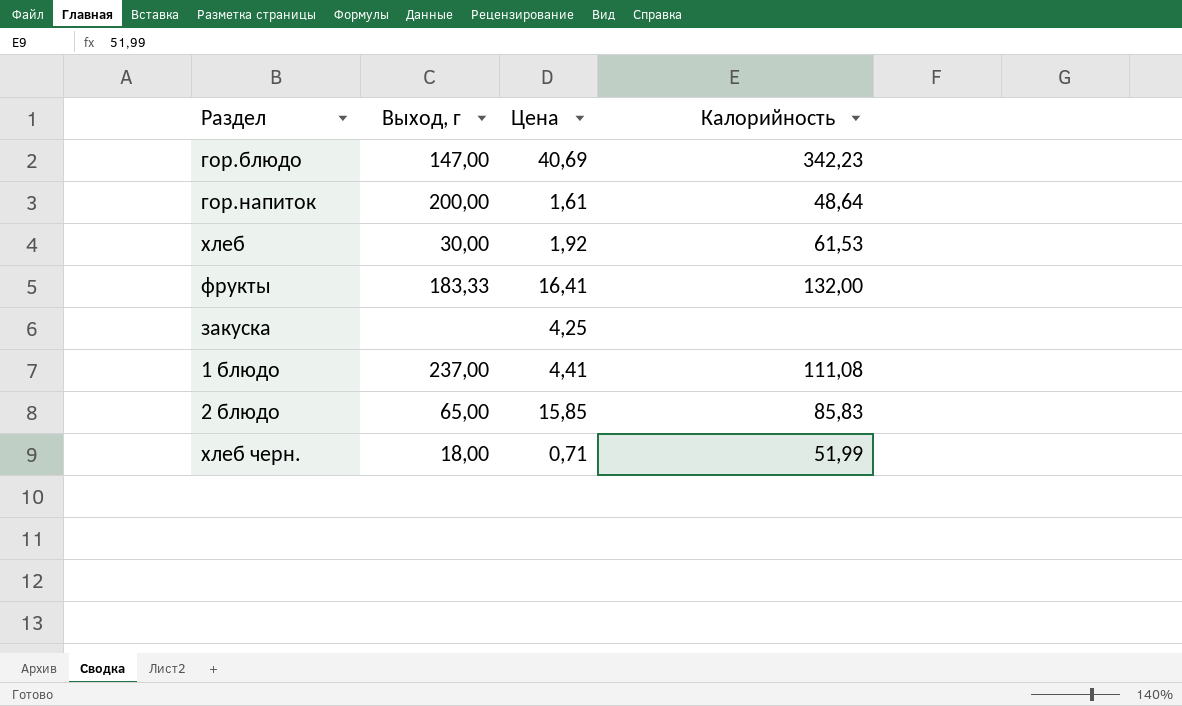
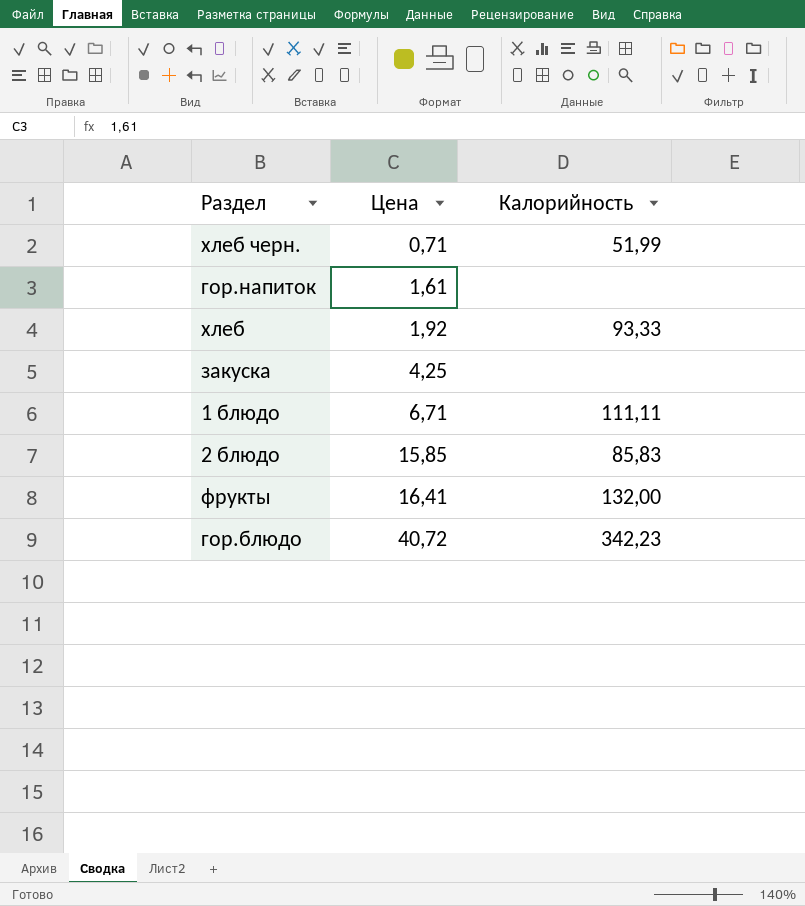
row order: none -> Цена ascending
column Выход, г | position: 2 -> none
гор.напиток | Калорийность: 48,64 -> none
хлеб | Калорийность: 61,53 -> 93,33
1 блюдо | Цена: 4,41 -> 6,71
1 блюдо | Калорийность: 111,08 -> 111,11
гор.блюдо | Цена: 40,69 -> 40,72

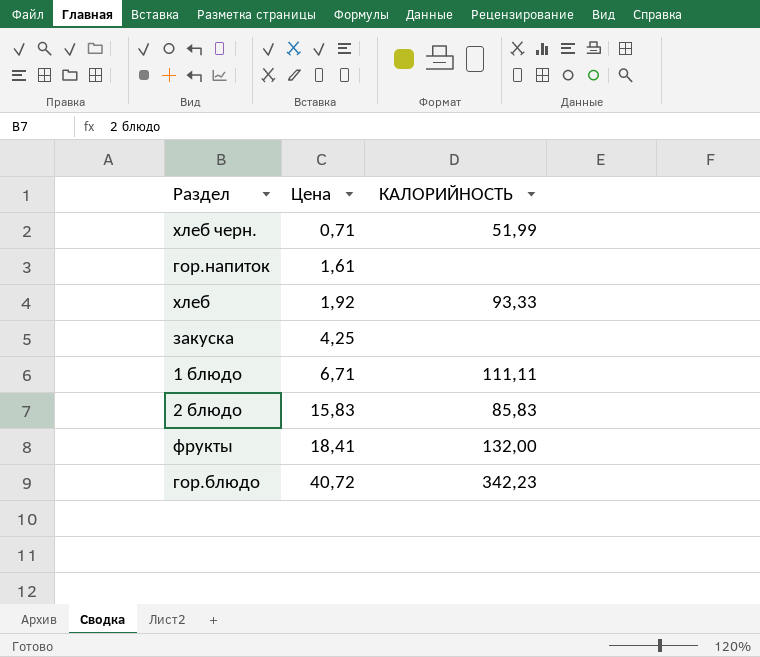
column name: Калорийность -> КАЛОРИЙНОСТЬ
2 блюдо | Цена: 15,85 -> 15,83
фрукты | Цена: 16,41 -> 18,41

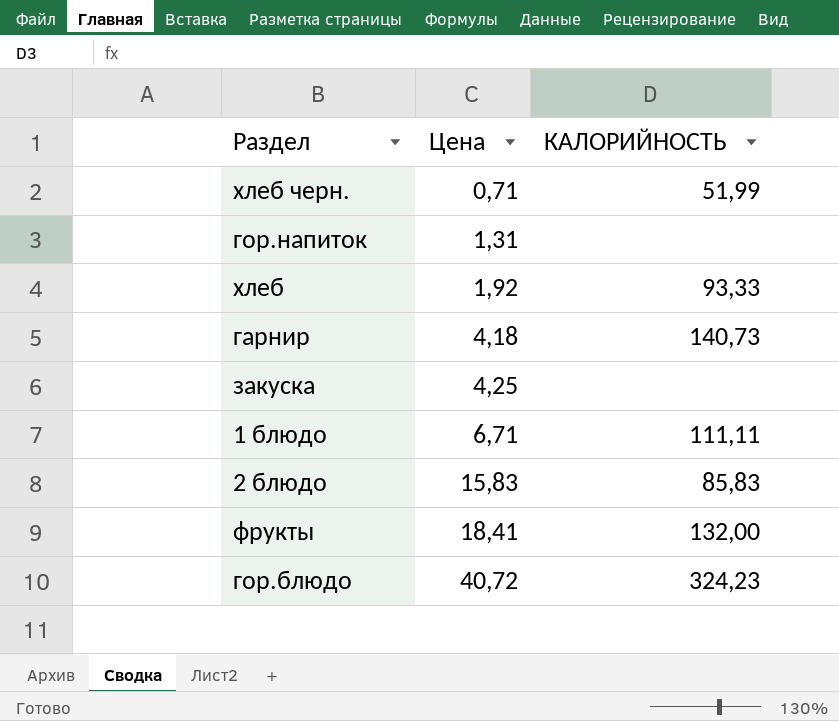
гор.напиток | Цена: 1,61 -> 1,31
row гарнир: none -> 4,18 | 140,73
гор.блюдо | КАЛОРИЙНОСТЬ: 342,23 -> 324,23

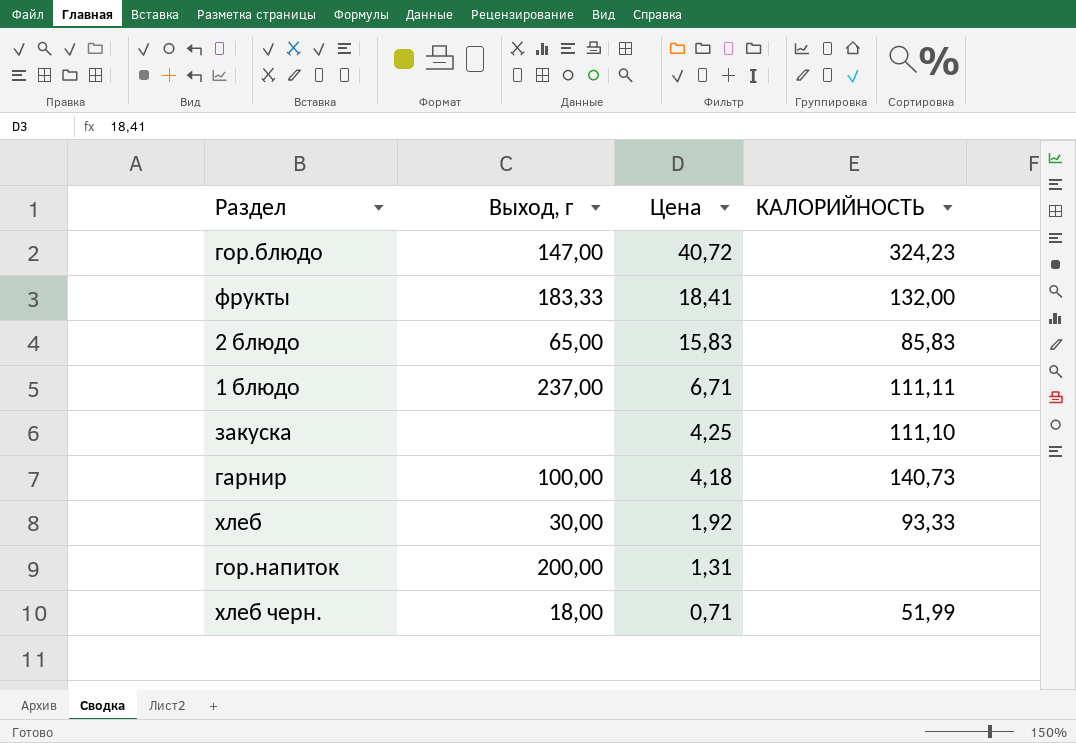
row order: Цена ascending -> Цена descending
column Выход, г | position: none -> 2
закуска | КАЛОРИЙНОСТЬ: none -> 111,10

